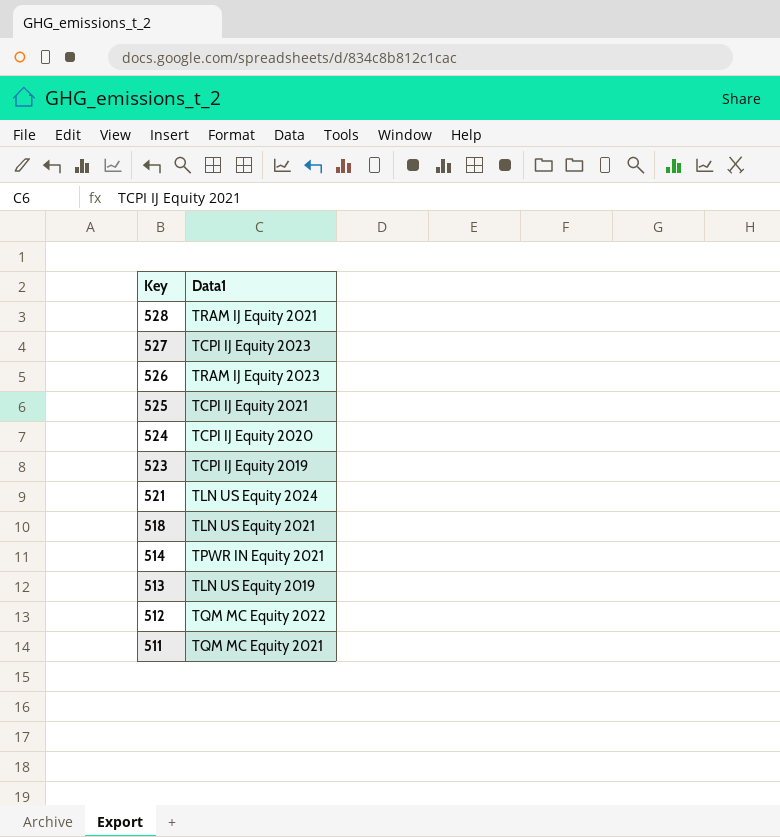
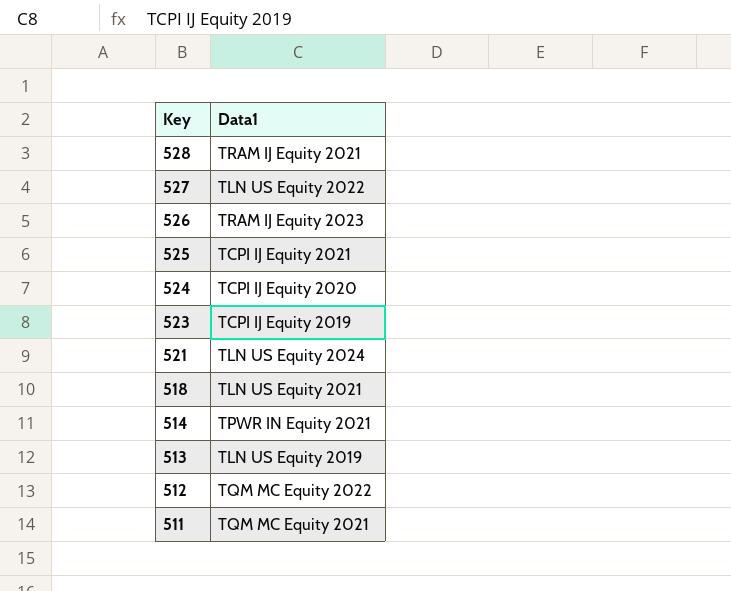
527 | Data1: TCPI IJ Equity 2023 -> TLN US Equity 2022

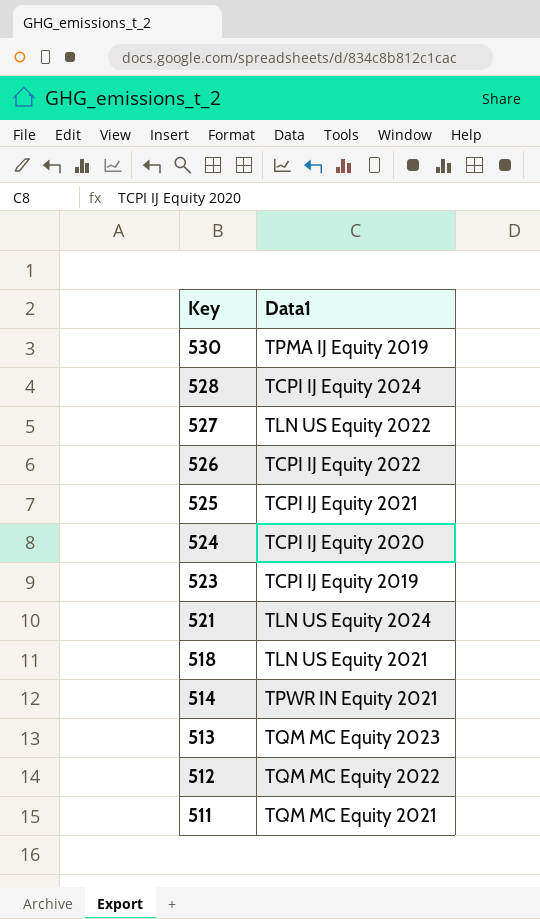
row 530: none -> TPMA IJ Equity 2019
528 | Data1: TRAM IJ Equity 2021 -> TCPI IJ Equity 2024
526 | Data1: TRAM IJ Equity 2023 -> TCPI IJ Equity 2022
513 | Data1: TLN US Equity 2019 -> TQM MC Equity 2023

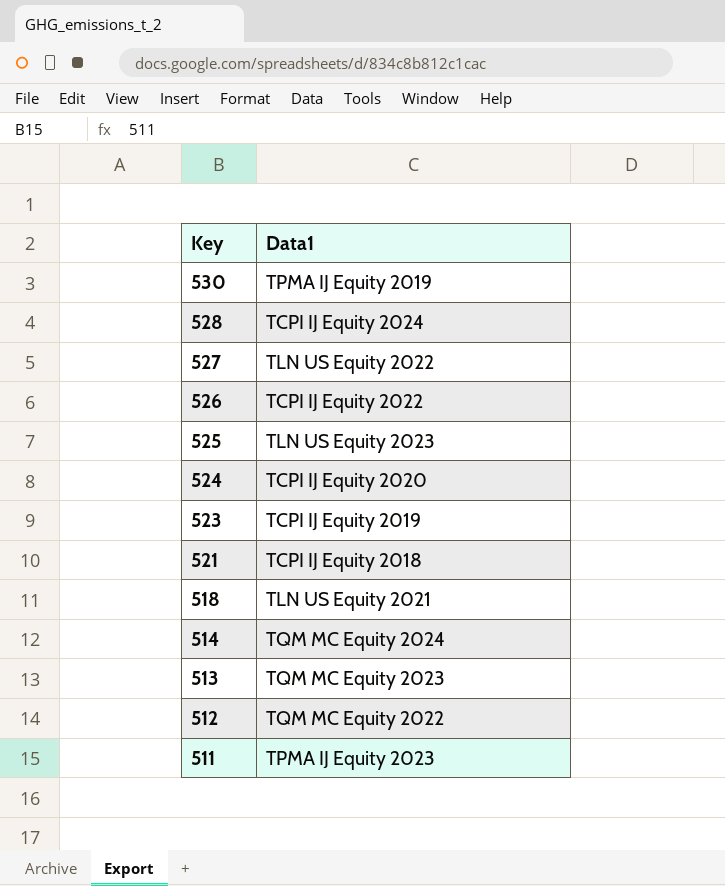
525 | Data1: TCPI IJ Equity 2021 -> TLN US Equity 2023
521 | Data1: TLN US Equity 2024 -> TCPI IJ Equity 2018
514 | Data1: TPWR IN Equity 2021 -> TQM MC Equity 2024
511 | Data1: TQM MC Equity 2021 -> TPMA IJ Equity 2023

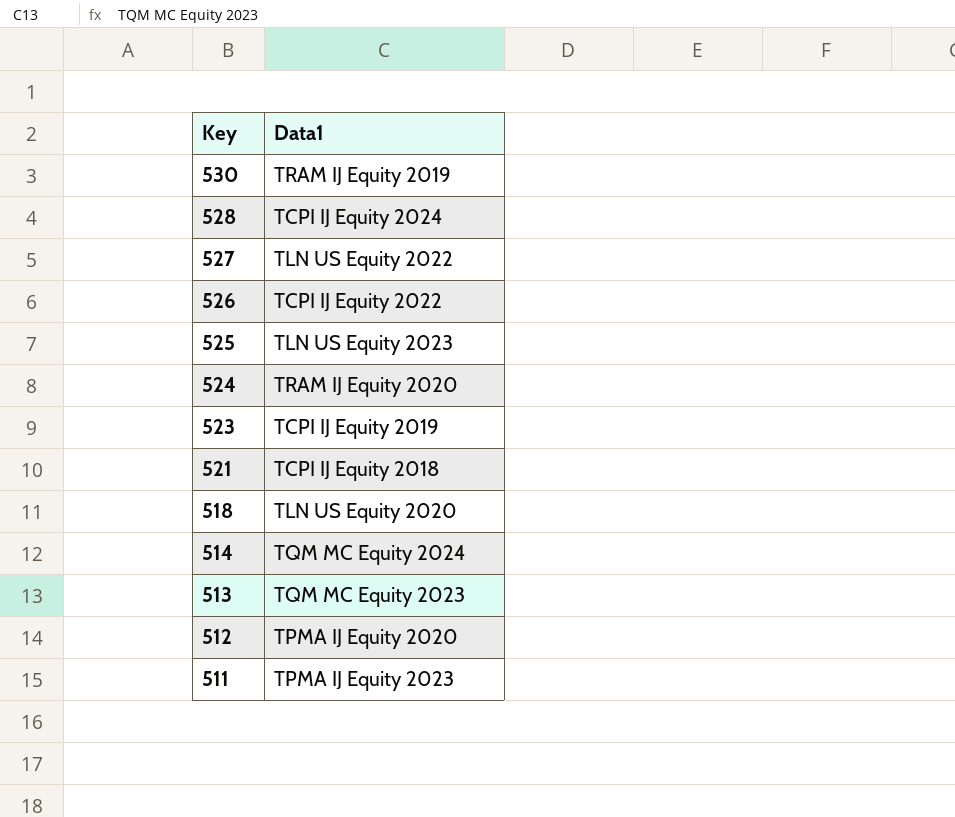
530 | Data1: TPMA IJ Equity 2019 -> TRAM IJ Equity 2019
524 | Data1: TCPI IJ Equity 2020 -> TRAM IJ Equity 2020
518 | Data1: TLN US Equity 2021 -> TLN US Equity 2020
512 | Data1: TQM MC Equity 2022 -> TPMA IJ Equity 2020

